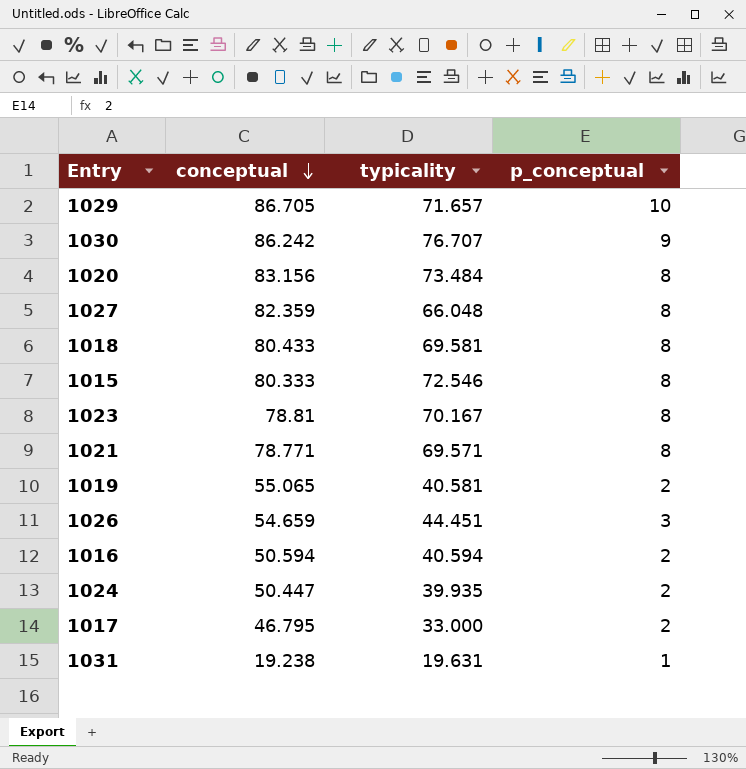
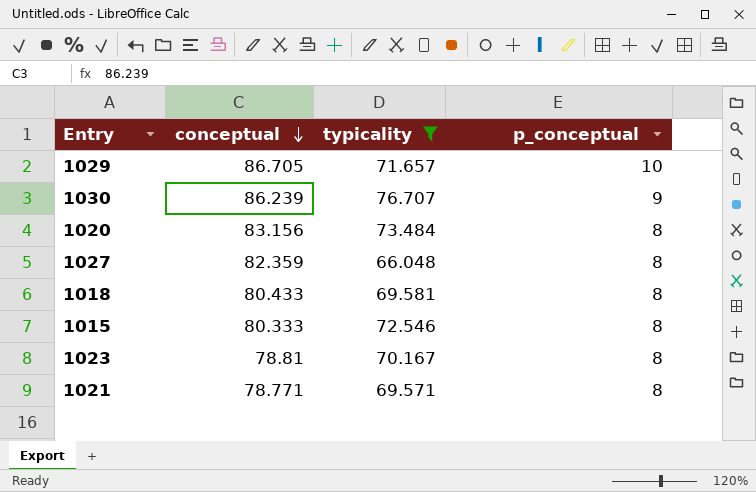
filter: none -> typicality >= 66.048
1030 | conceptual: 86.242 -> 86.239

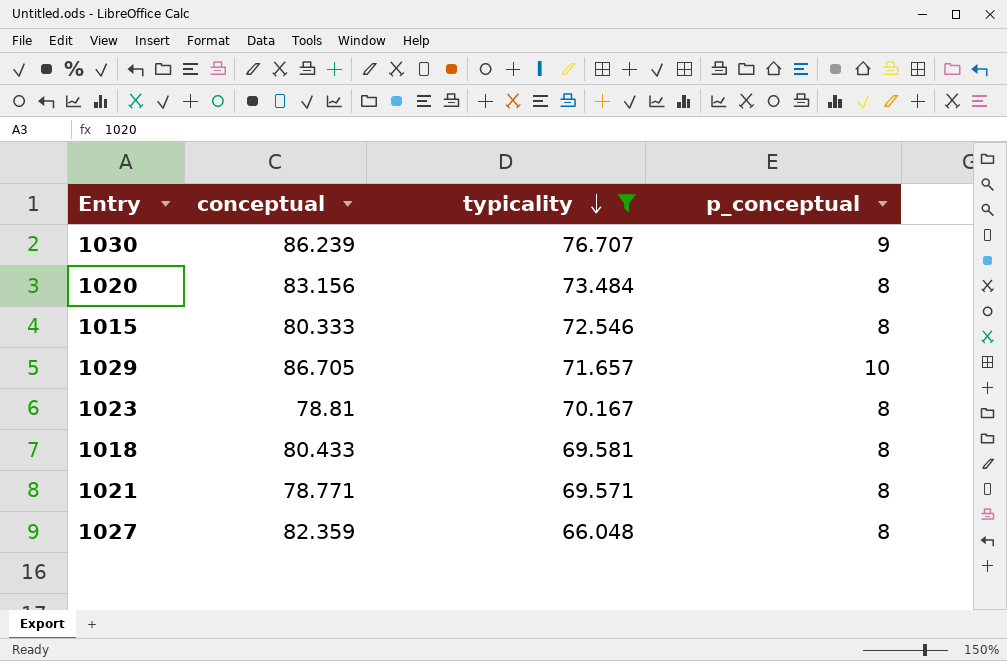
row order: conceptual descending -> typicality descending

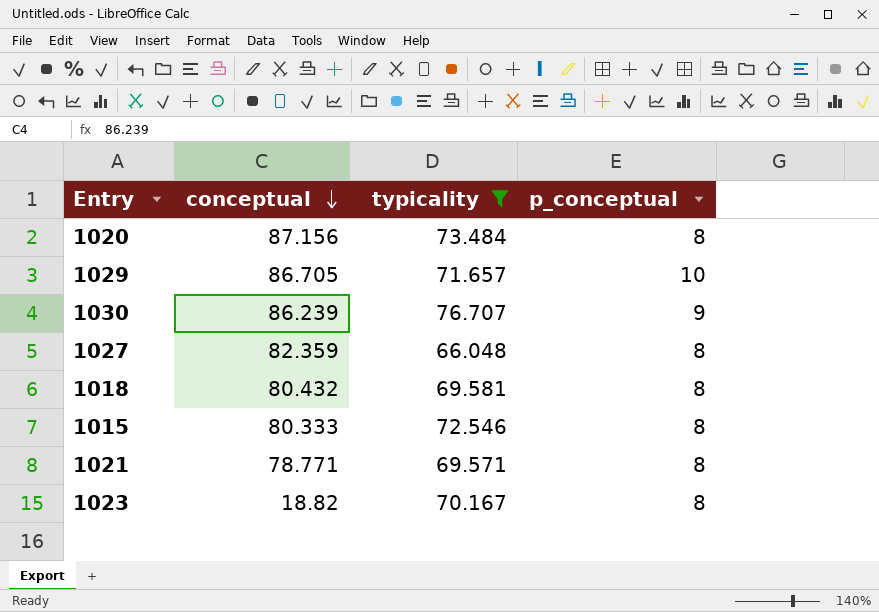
row order: typicality descending -> conceptual descending
1020 | conceptual: 83.156 -> 87.156
1018 | conceptual: 80.433 -> 80.432
1023 | conceptual: 78.81 -> 18.82

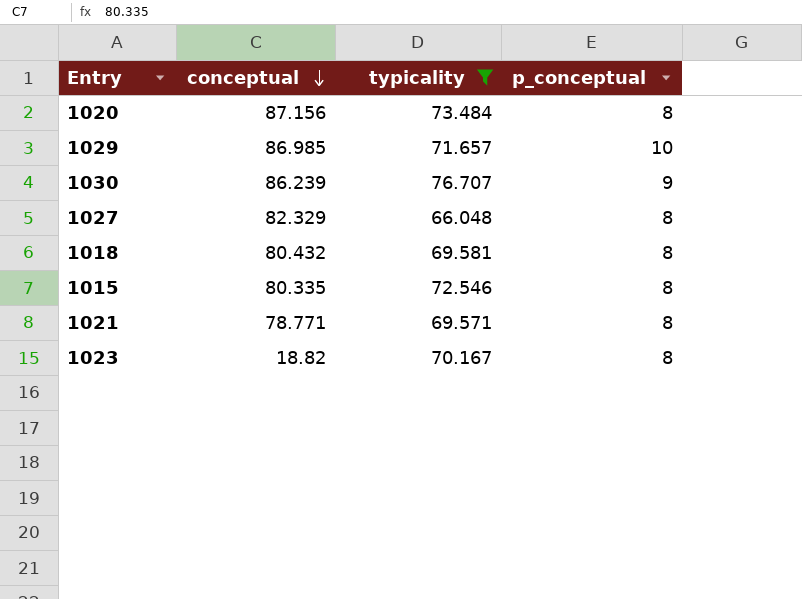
1029 | conceptual: 86.705 -> 86.985
1027 | conceptual: 82.359 -> 82.329
1015 | conceptual: 80.333 -> 80.335

